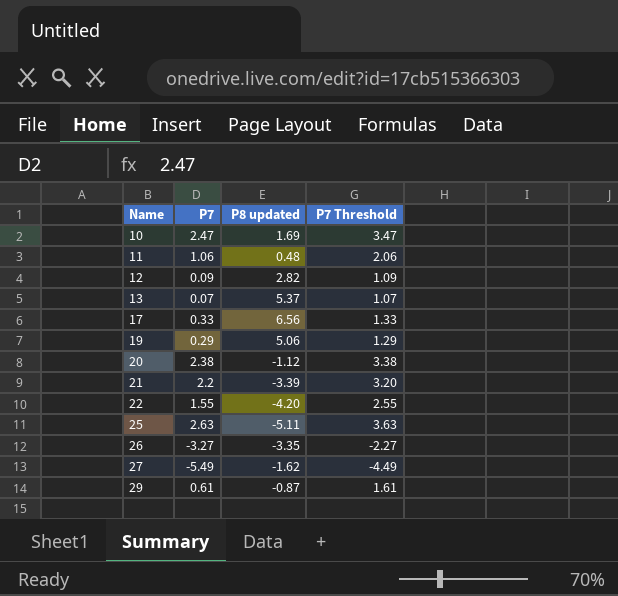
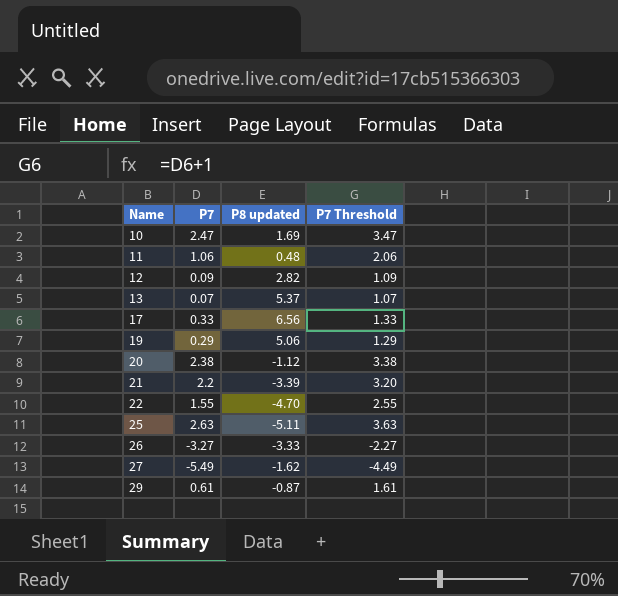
22 | P8 updated: -4.20 -> -4.70
26 | P8 updated: -3.35 -> -3.33

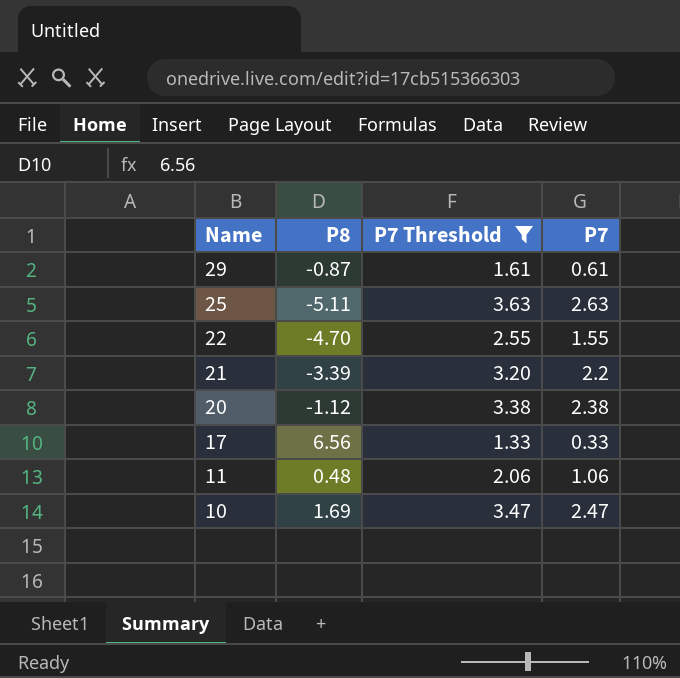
filter: none -> P7 Threshold >= 1.33
row order: Name ascending -> Name descending
column name: P8 updated -> P8
column P7 | position: 2 -> 4

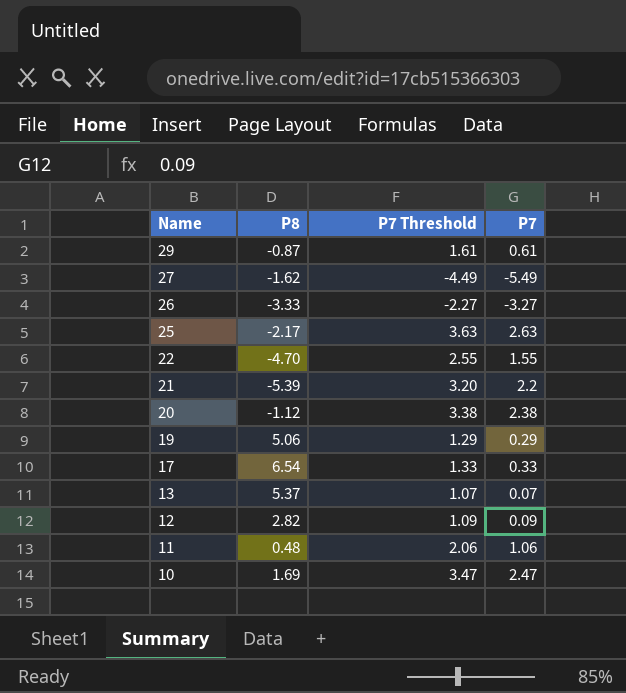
filter: P7 Threshold >= 1.33 -> none
25 | P8: -5.11 -> -2.17
21 | P8: -3.39 -> -5.39
17 | P8: 6.56 -> 6.54

